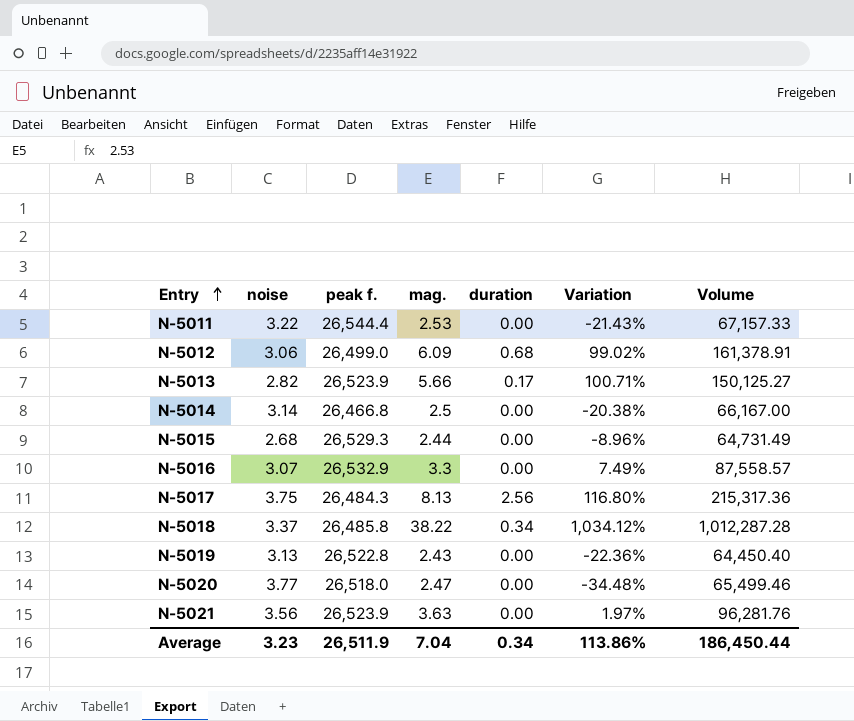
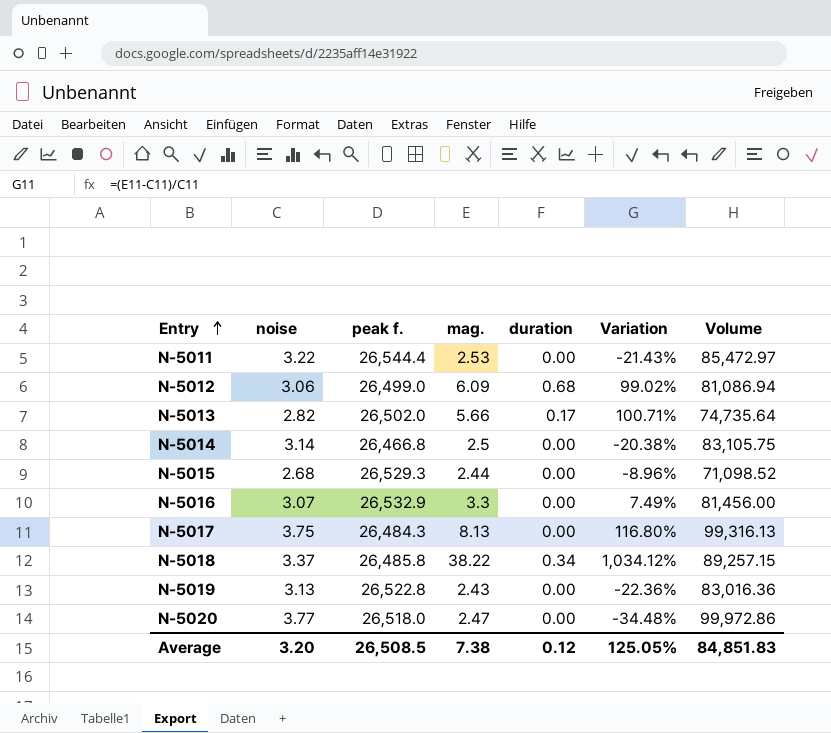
column Volume | formula: [peak f.] * [mag.] -> [noise] * [peak f.]
row N-5021: 3.56 | 26,523.9 | 3.63 | 0.00 | 1.97% | 96,281.76 -> none
N-5013 | peak f.: 26,523.9 -> 26,502.0
N-5017 | duration: 2.56 -> 0.00
Average | noise: 3.23 -> 3.20
Average | peak f.: 26,511.9 -> 26,508.5
Average | mag.: 7.04 -> 7.38
Average | duration: 0.34 -> 0.12
Average | Variation: 113.86% -> 125.05%
Average | Volume: 186,450.44 -> 84,851.83

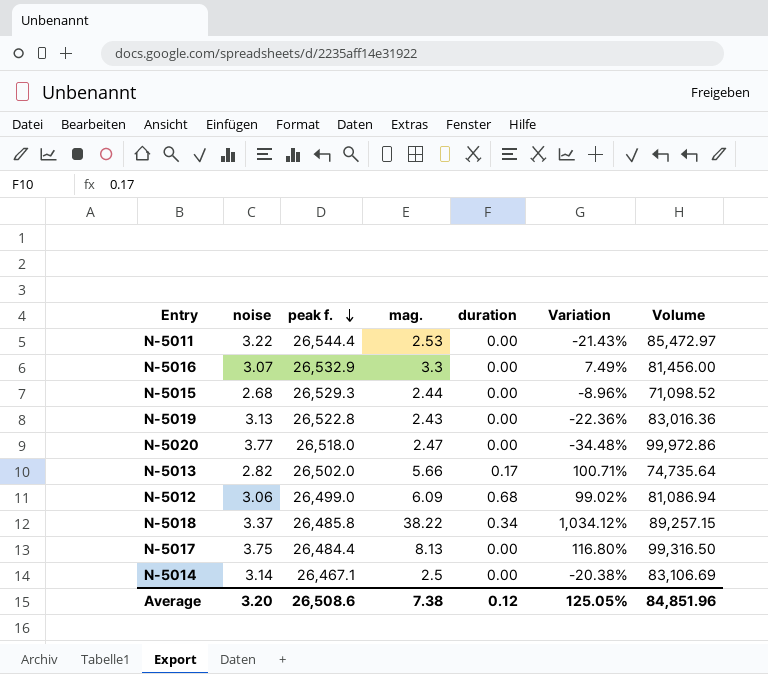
row order: Entry ascending -> peak f. descending
N-5017 | peak f.: 26,484.3 -> 26,484.4
N-5017 | Volume: 99,316.13 -> 99,316.50
N-5014 | peak f.: 26,466.8 -> 26,467.1
N-5014 | Volume: 83,105.75 -> 83,106.69
Average | peak f.: 26,508.5 -> 26,508.6
Average | Volume: 84,851.83 -> 84,851.96

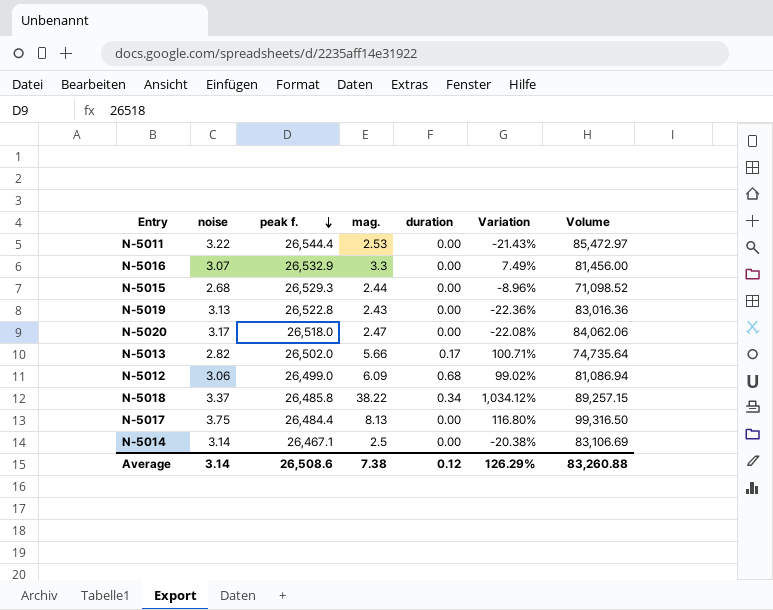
N-5020 | noise: 3.77 -> 3.17
N-5020 | Variation: -34.48% -> -22.08%
N-5020 | Volume: 99,972.86 -> 84,062.06
Average | noise: 3.20 -> 3.14
Average | Variation: 125.05% -> 126.29%
Average | Volume: 84,851.96 -> 83,260.88

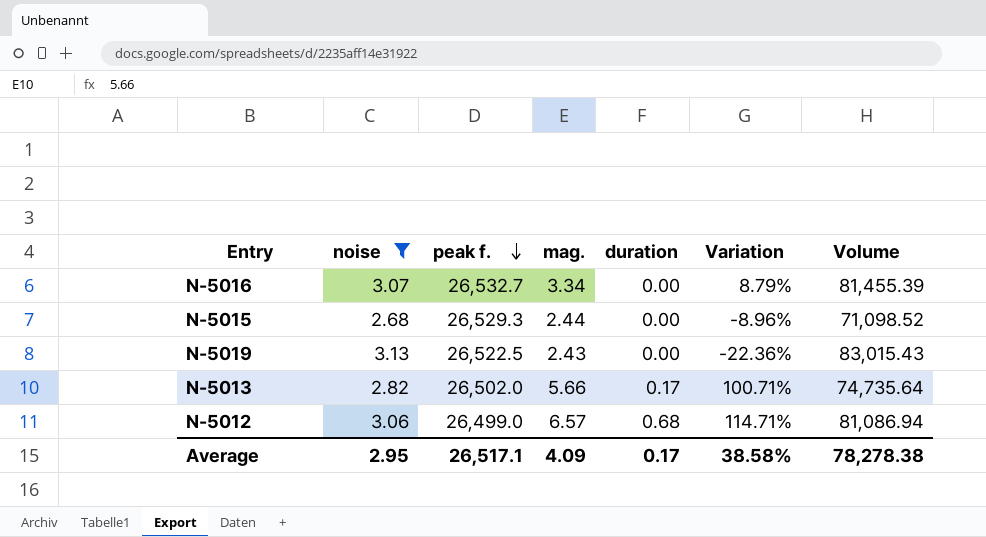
filter: none -> noise <= 3.13
N-5016 | peak f.: 26,532.9 -> 26,532.7
N-5016 | mag.: 3.3 -> 3.34
N-5016 | Variation: 7.49% -> 8.79%
N-5016 | Volume: 81,456.00 -> 81,455.39
N-5019 | peak f.: 26,522.8 -> 26,522.5
N-5019 | Volume: 83,016.36 -> 83,015.43
N-5012 | mag.: 6.09 -> 6.57
N-5012 | Variation: 99.02% -> 114.71%
Average | noise: 3.14 -> 2.95
Average | peak f.: 26,508.6 -> 26,517.1
Average | mag.: 7.38 -> 4.09
Average | duration: 0.12 -> 0.17
Average | Variation: 126.29% -> 38.58%
Average | Volume: 83,260.88 -> 78,278.38

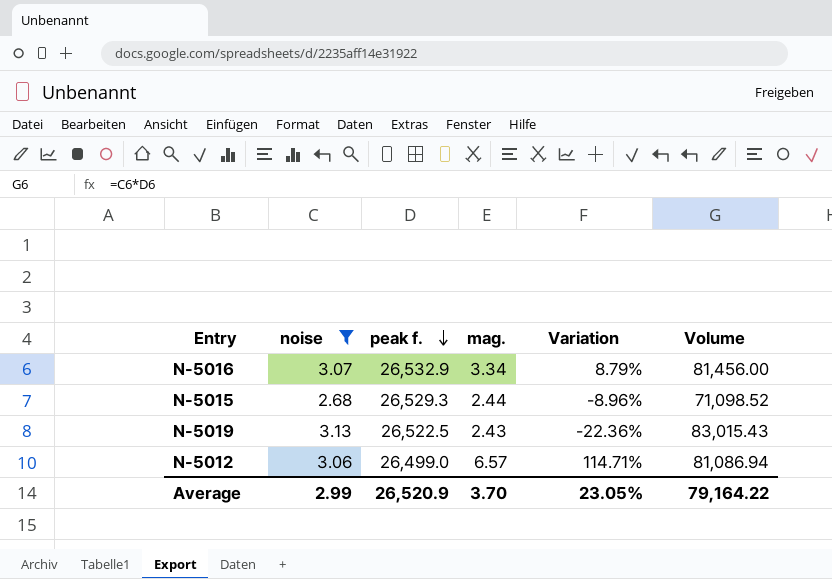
column duration | position: 5 -> none
row N-5013: 2.82 | 26,502.0 | 5.66 | 0.17 | 100.71% | 74,735.64 -> none
N-5016 | peak f.: 26,532.7 -> 26,532.9
N-5016 | Volume: 81,455.39 -> 81,456.00
Average | noise: 2.95 -> 2.99
Average | peak f.: 26,517.1 -> 26,520.9
Average | mag.: 4.09 -> 3.70
Average | Variation: 38.58% -> 23.05%
Average | Volume: 78,278.38 -> 79,164.22

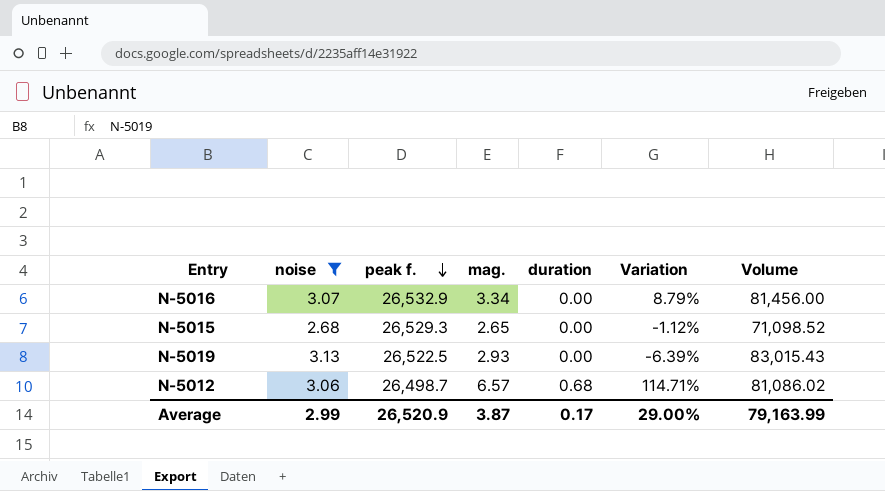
column duration | position: none -> 5
N-5015 | mag.: 2.44 -> 2.65
N-5015 | Variation: -8.96% -> -1.12%
N-5019 | mag.: 2.43 -> 2.93
N-5019 | Variation: -22.36% -> -6.39%
N-5012 | peak f.: 26,499.0 -> 26,498.7
N-5012 | Volume: 81,086.94 -> 81,086.02
Average | mag.: 3.70 -> 3.87
Average | Variation: 23.05% -> 29.00%
Average | Volume: 79,164.22 -> 79,163.99

